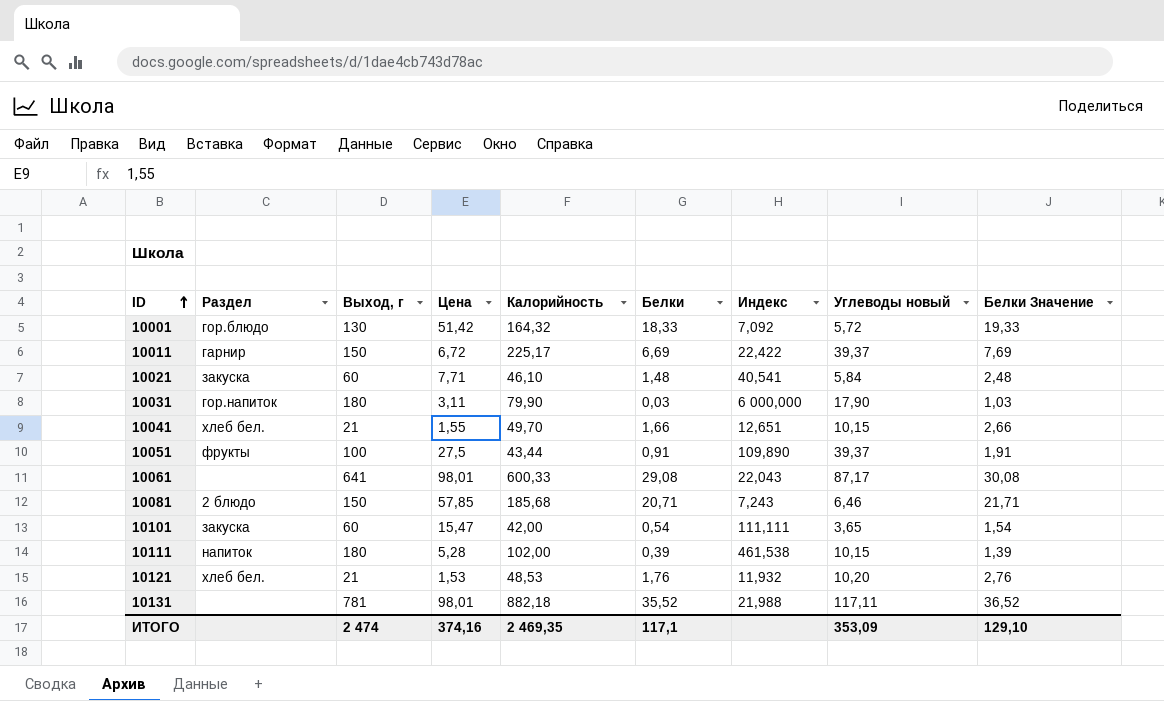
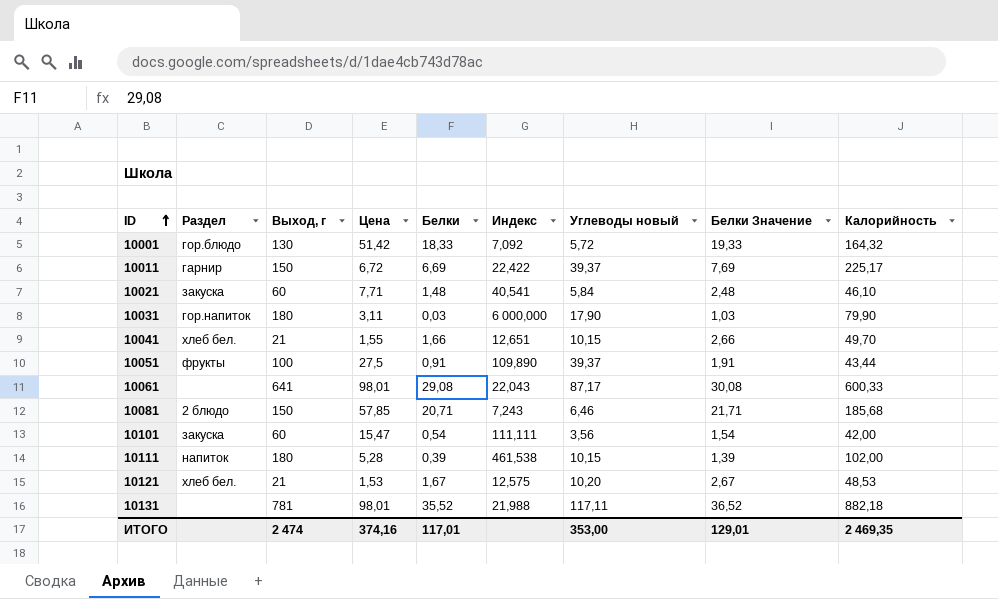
column Калорийность | position: 5 -> 9
10101 | Углеводы новый: 3,65 -> 3,56
10121 | Белки: 1,76 -> 1,67
10121 | Индекс: 11,932 -> 12,575
10121 | Белки Значение: 2,76 -> 2,67
ИТОГО | Белки: 117,1 -> 117,01
ИТОГО | Углеводы новый: 353,09 -> 353,00
ИТОГО | Белки Значение: 129,10 -> 129,01

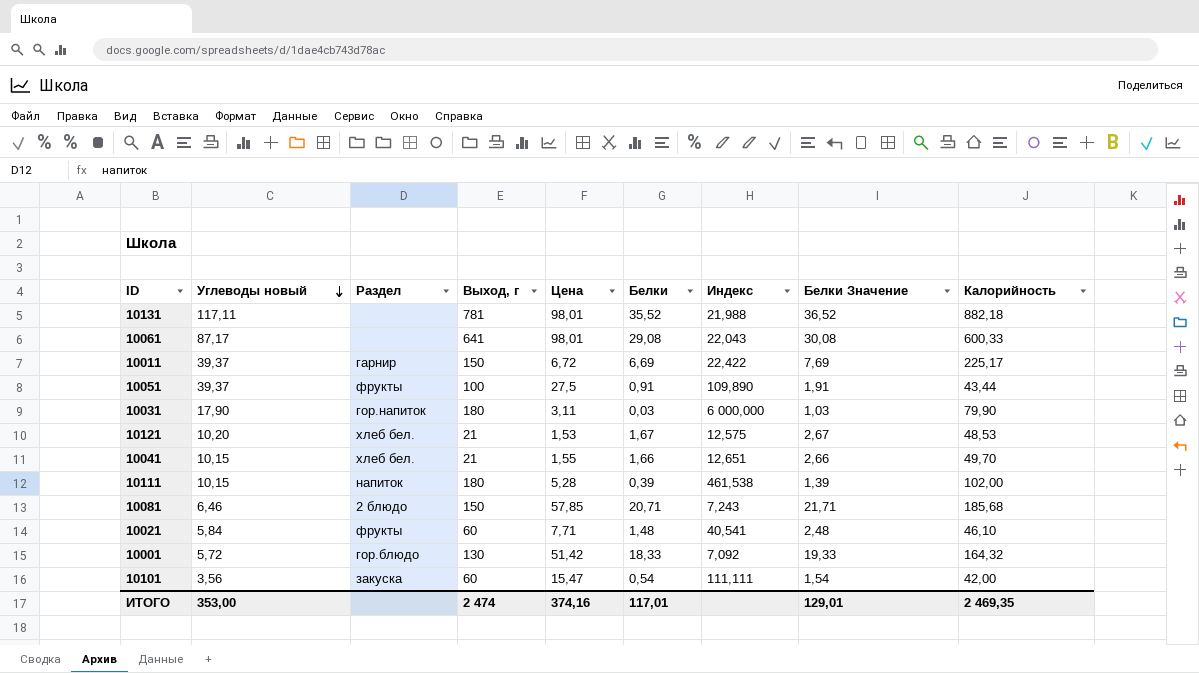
row order: ID ascending -> Углеводы новый descending
column Углеводы новый | position: 7 -> 2
10021 | Раздел: закуска -> фрукты

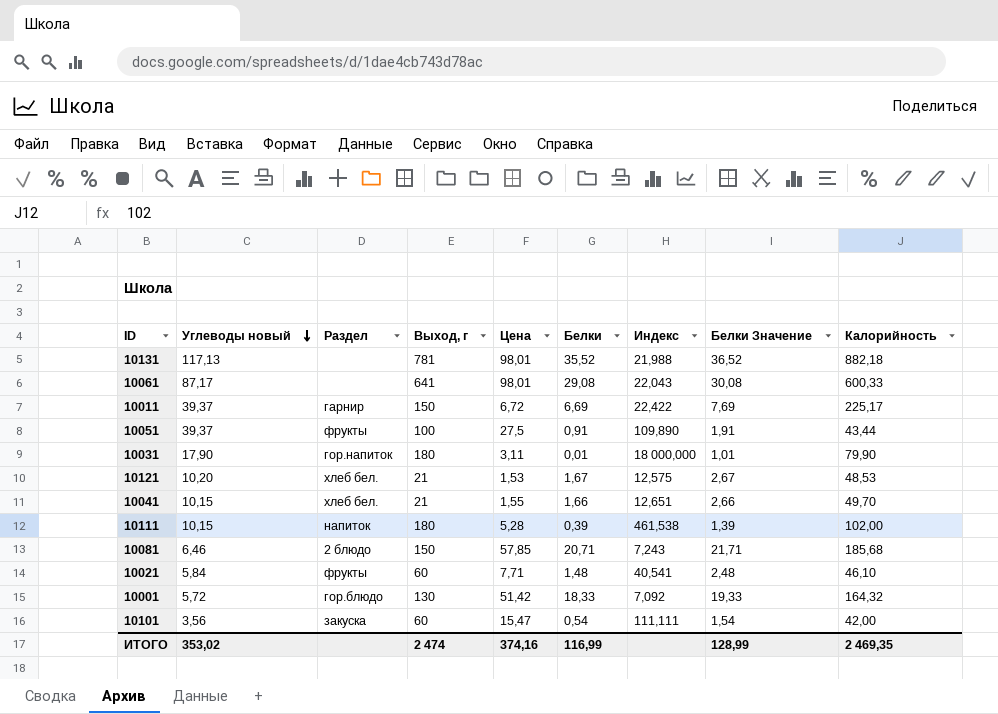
10131 | Углеводы новый: 117,11 -> 117,13
10031 | Белки: 0,03 -> 0,01
10031 | Индекс: 6 000,000 -> 18 000,000
10031 | Белки Значение: 1,03 -> 1,01
ИТОГО | Углеводы новый: 353,00 -> 353,02
ИТОГО | Белки: 117,01 -> 116,99
ИТОГО | Белки Значение: 129,01 -> 128,99

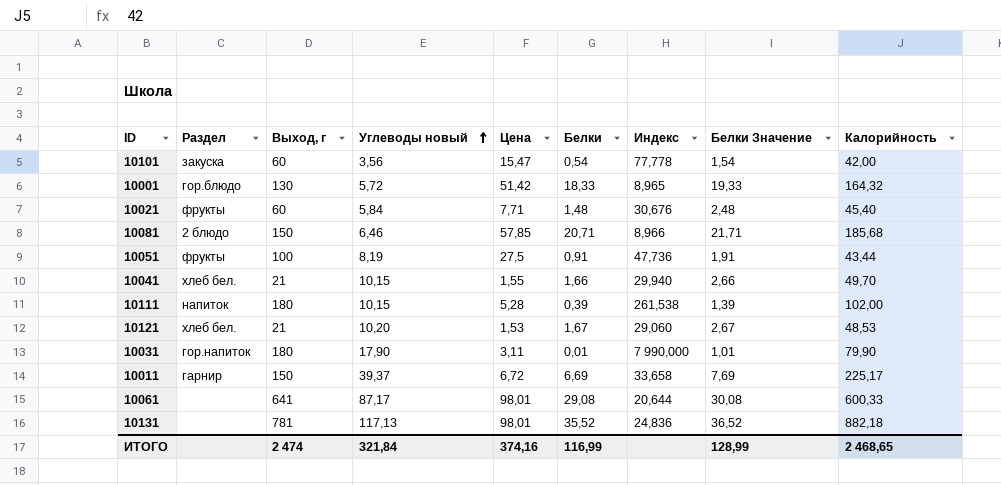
row order: Углеводы новый descending -> Углеводы новый ascending
column Углеводы новый | position: 2 -> 4
column Индекс | formula: [Выход, г] / [Белки] -> [Калорийность] / [Белки]
10021 | Калорийность: 46,10 -> 45,40
10051 | Углеводы новый: 39,37 -> 8,19
ИТОГО | Углеводы новый: 353,02 -> 321,84
ИТОГО | Калорийность: 2 469,35 -> 2 468,65

